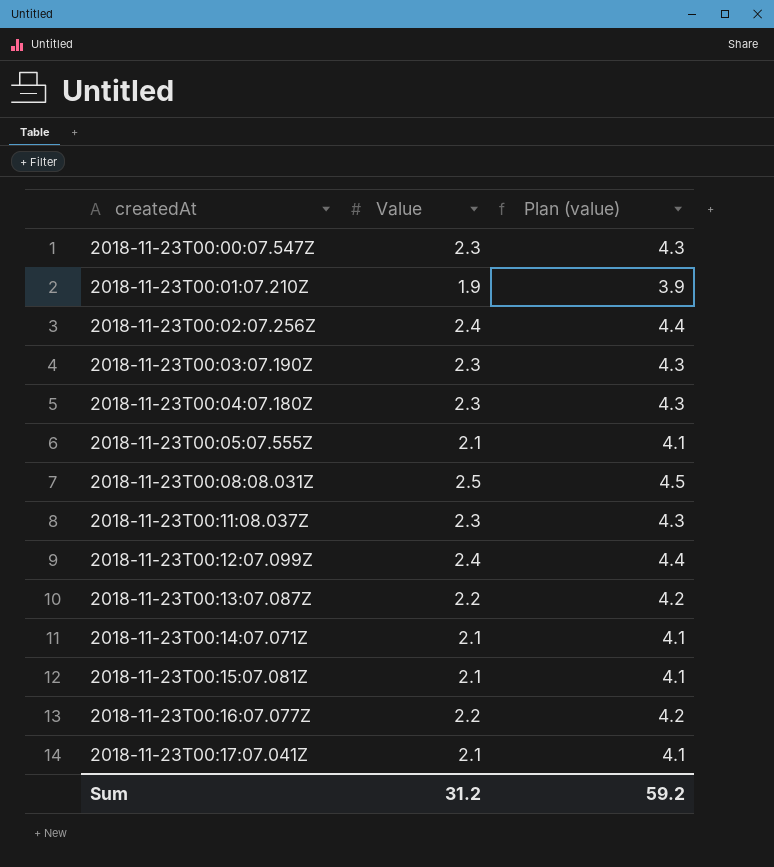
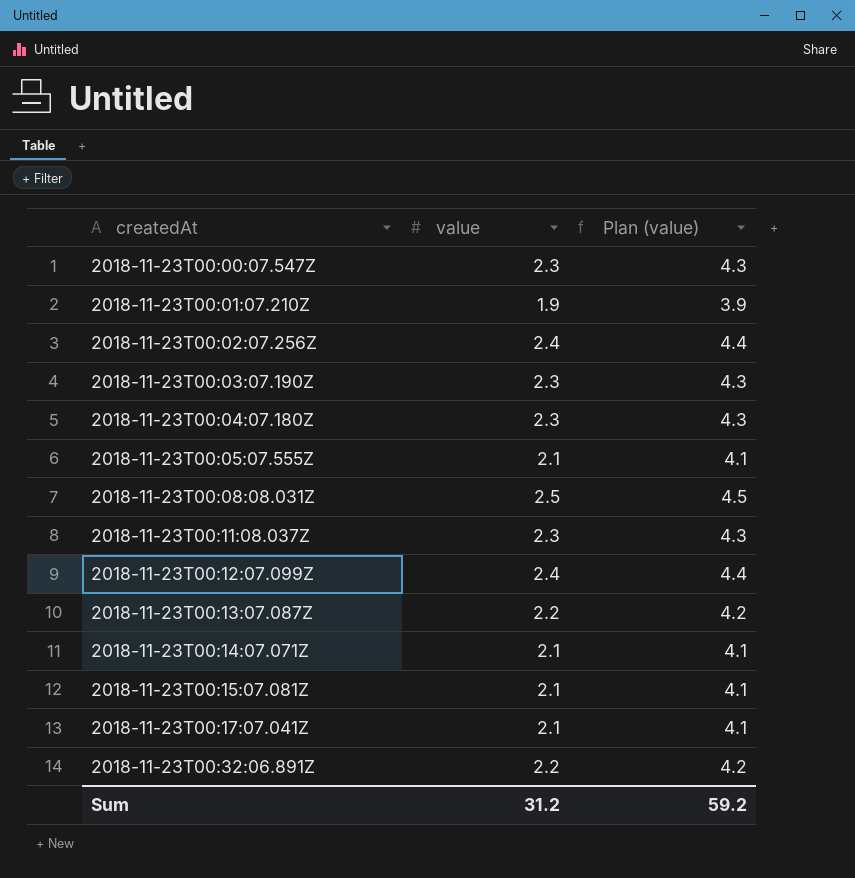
column name: Value -> value
row 2018-11-23T00:16:07.077Z: 2.2 | 4.2 -> none
row 2018-11-23T00:32:06.891Z: none -> 2.2 | 4.2

